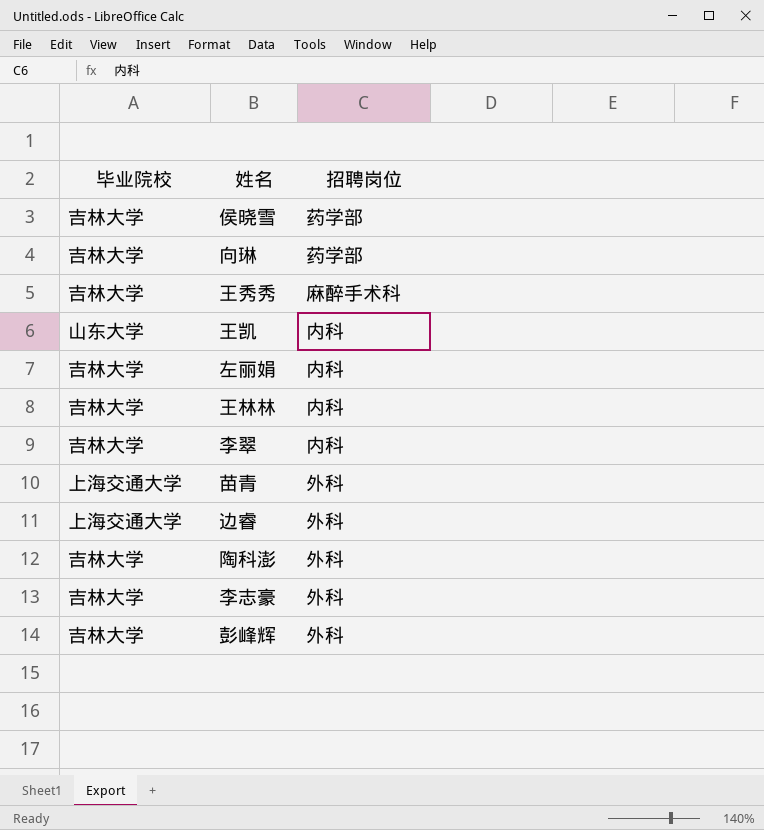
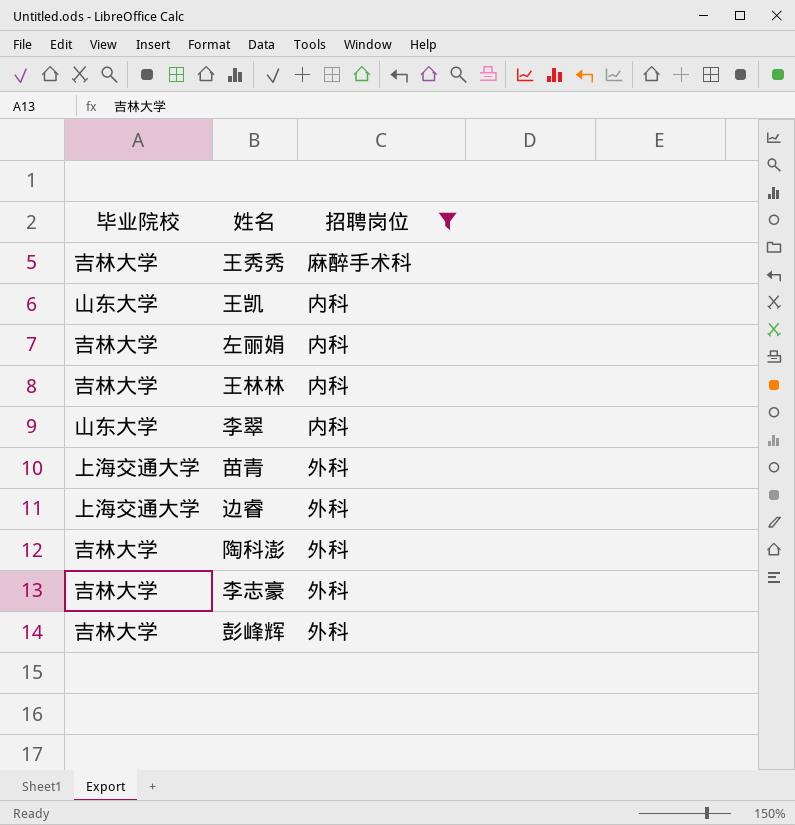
filter: none -> 招聘岗位 != 药学部
李翠 | 毕业院校: 吉林大学 -> 山东大学

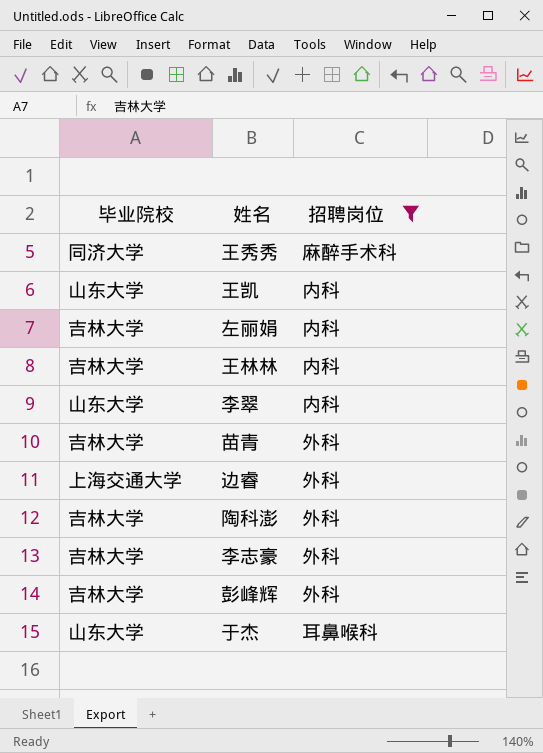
王秀秀 | 毕业院校: 吉林大学 -> 同济大学
苗青 | 毕业院校: 上海交通大学 -> 吉林大学
row 于杰: none -> 山东大学 | 耳鼻喉科

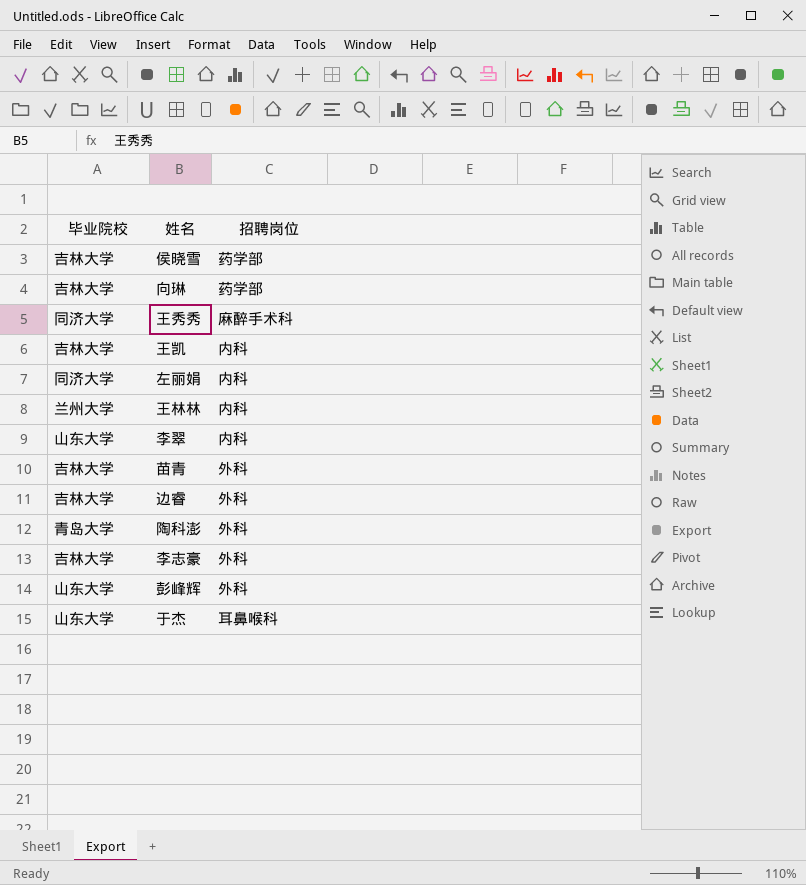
filter: 招聘岗位 != 药学部 -> none
王凯 | 毕业院校: 山东大学 -> 吉林大学
左丽娟 | 毕业院校: 吉林大学 -> 同济大学
王林林 | 毕业院校: 吉林大学 -> 兰州大学
边睿 | 毕业院校: 上海交通大学 -> 吉林大学
陶科澎 | 毕业院校: 吉林大学 -> 青岛大学
彭峰辉 | 毕业院校: 吉林大学 -> 山东大学

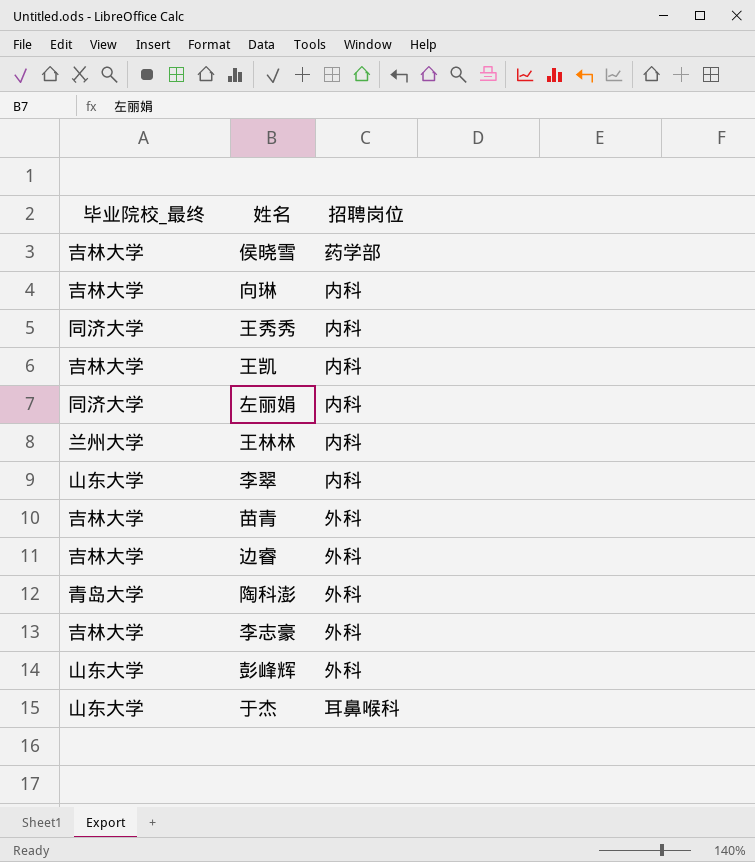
column name: 毕业院校 -> 毕业院校_最终
向琳 | 招聘岗位: 药学部 -> 内科
王秀秀 | 招聘岗位: 麻醉手术科 -> 内科

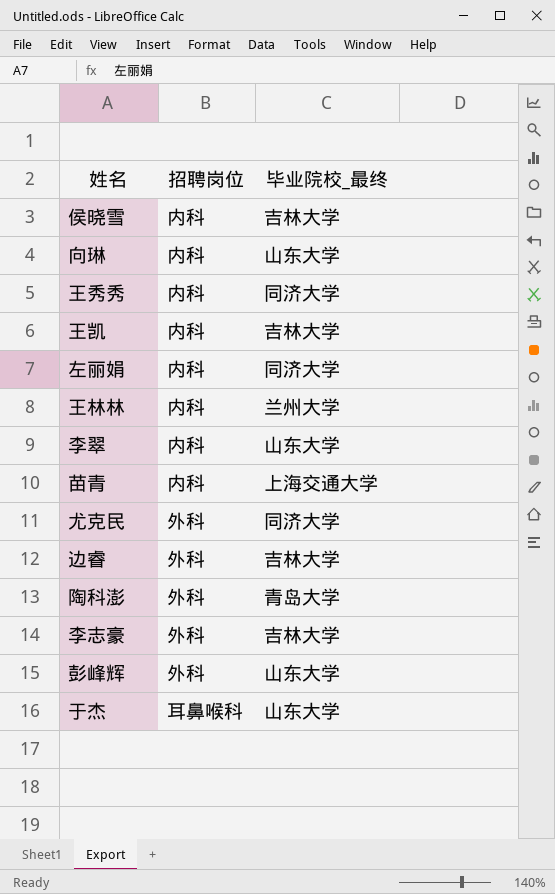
column 毕业院校_最终 | position: 1 -> 3
侯晓雪 | 招聘岗位: 药学部 -> 内科
向琳 | 毕业院校_最终: 吉林大学 -> 山东大学
苗青 | 招聘岗位: 外科 -> 内科
苗青 | 毕业院校_最终: 吉林大学 -> 上海交通大学
row 尤克民: none -> 外科 | 同济大学

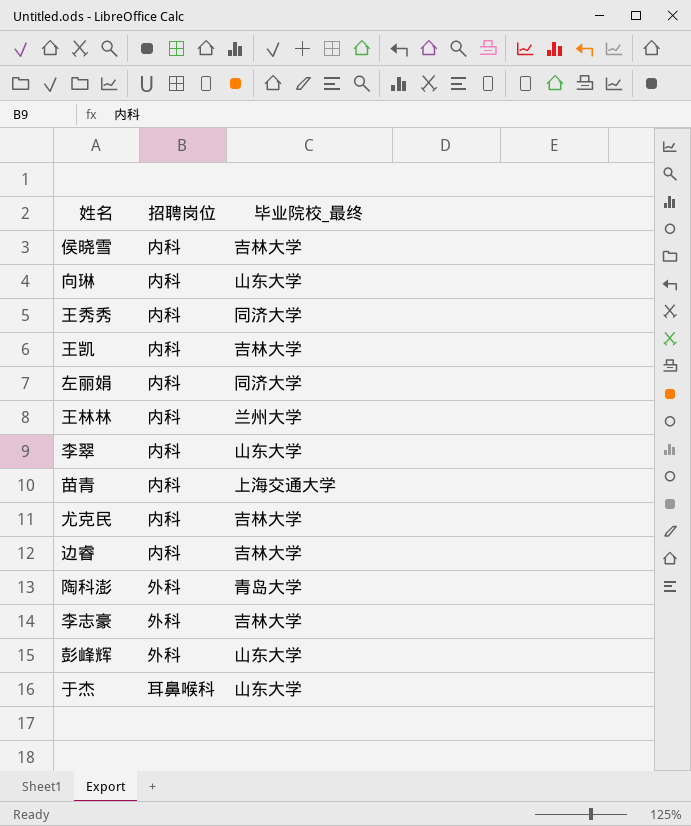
尤克民 | 招聘岗位: 外科 -> 内科
尤克民 | 毕业院校_最终: 同济大学 -> 吉林大学
边睿 | 招聘岗位: 外科 -> 内科

